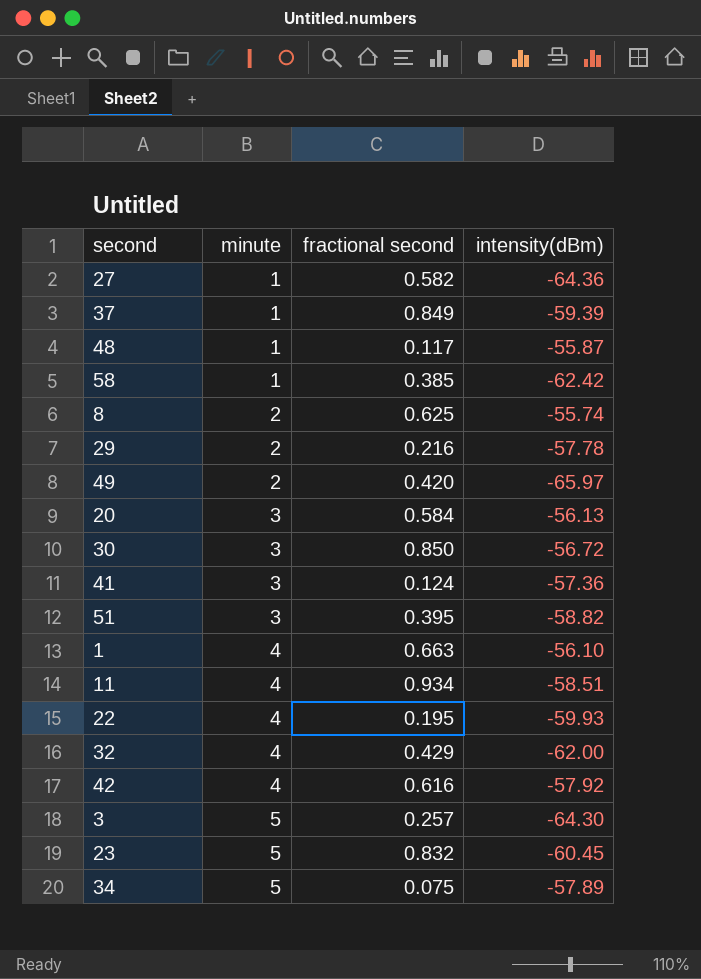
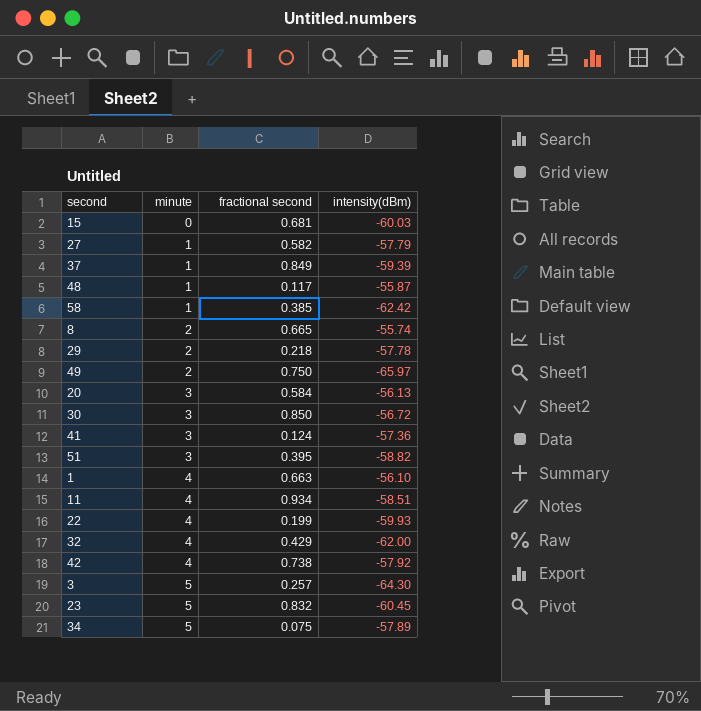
row 15: none -> 0 | 0.681 | -60.03
27 | intensity(dBm): -64.36 -> -57.79
8 | fractional second: 0.625 -> 0.665
29 | fractional second: 0.216 -> 0.218
49 | fractional second: 0.420 -> 0.750
22 | fractional second: 0.195 -> 0.199
42 | fractional second: 0.616 -> 0.738

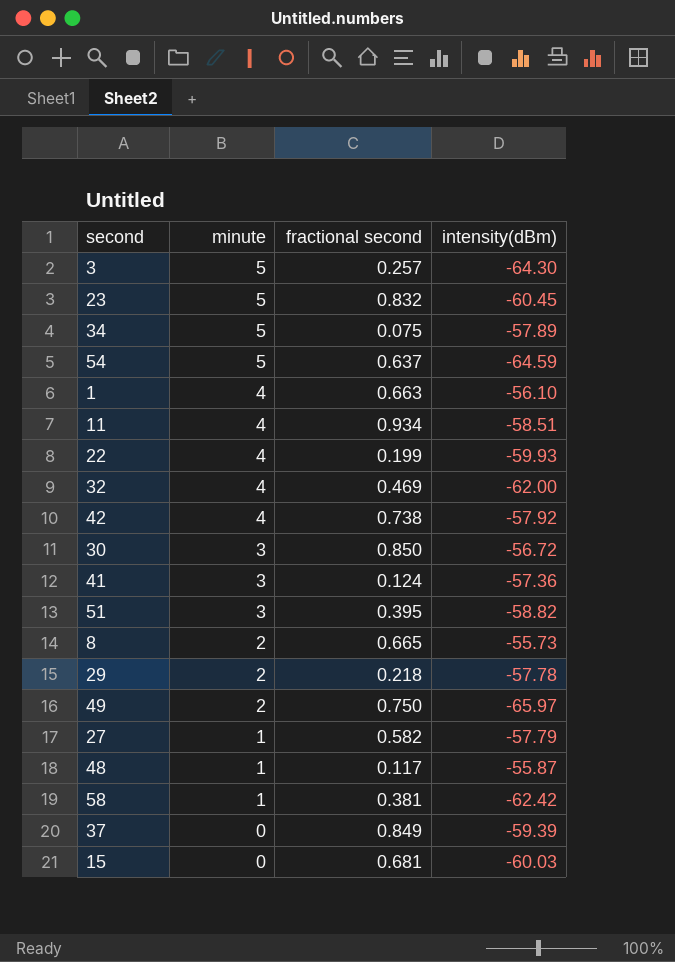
row order: minute ascending -> minute descending
row 20: 3 | 0.584 | -56.13 -> none
row 54: none -> 5 | 0.637 | -64.59
32 | fractional second: 0.429 -> 0.469
8 | intensity(dBm): -55.74 -> -55.73
58 | fractional second: 0.385 -> 0.381
37 | minute: 1 -> 0

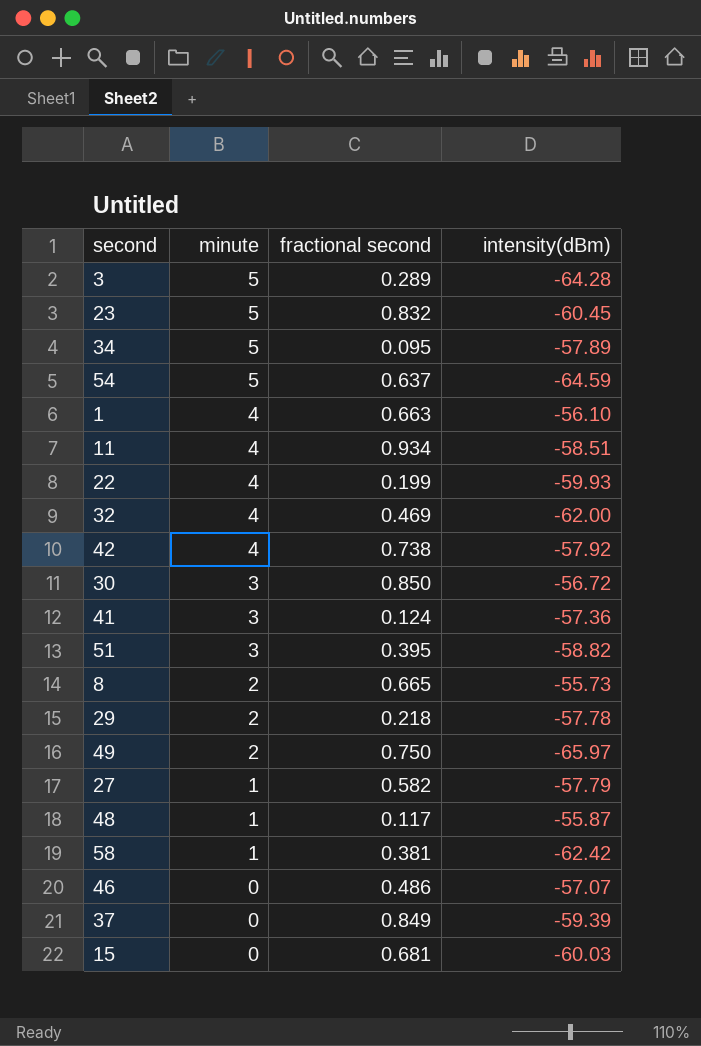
3 | fractional second: 0.257 -> 0.289
3 | intensity(dBm): -64.30 -> -64.28
34 | fractional second: 0.075 -> 0.095
row 46: none -> 0 | 0.486 | -57.07

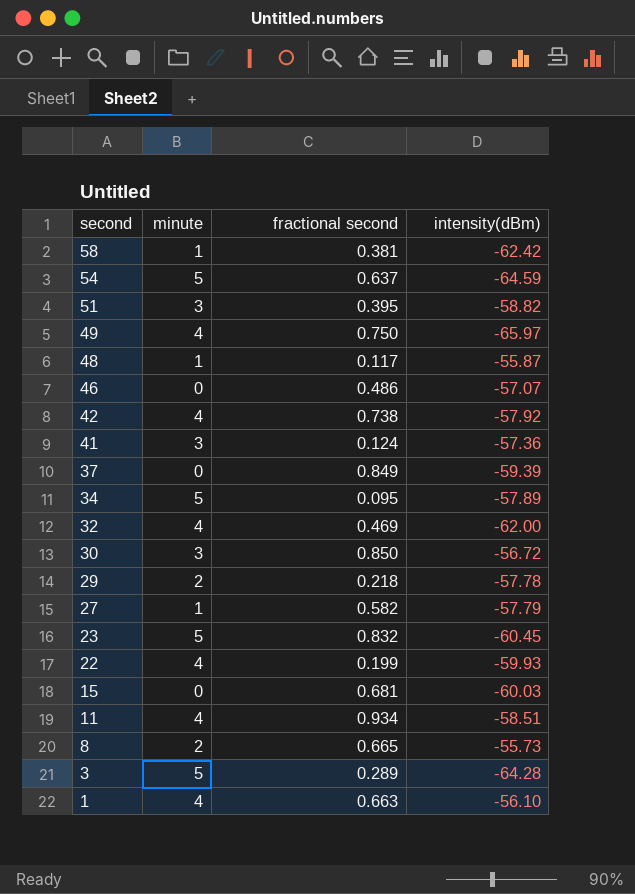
row order: minute descending -> second descending
49 | minute: 2 -> 4

